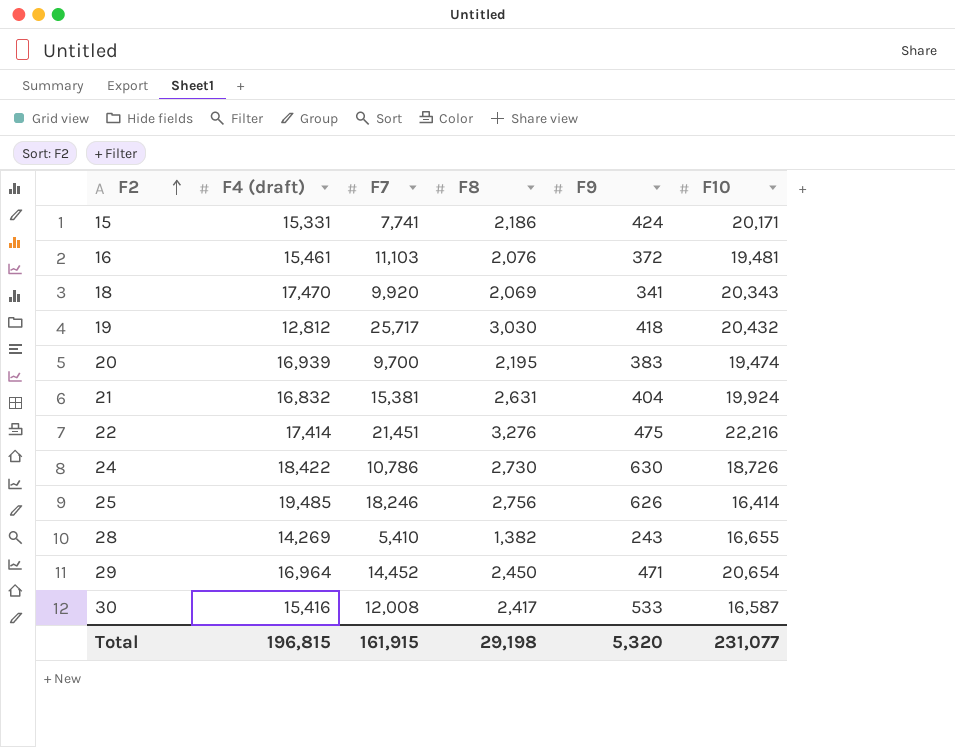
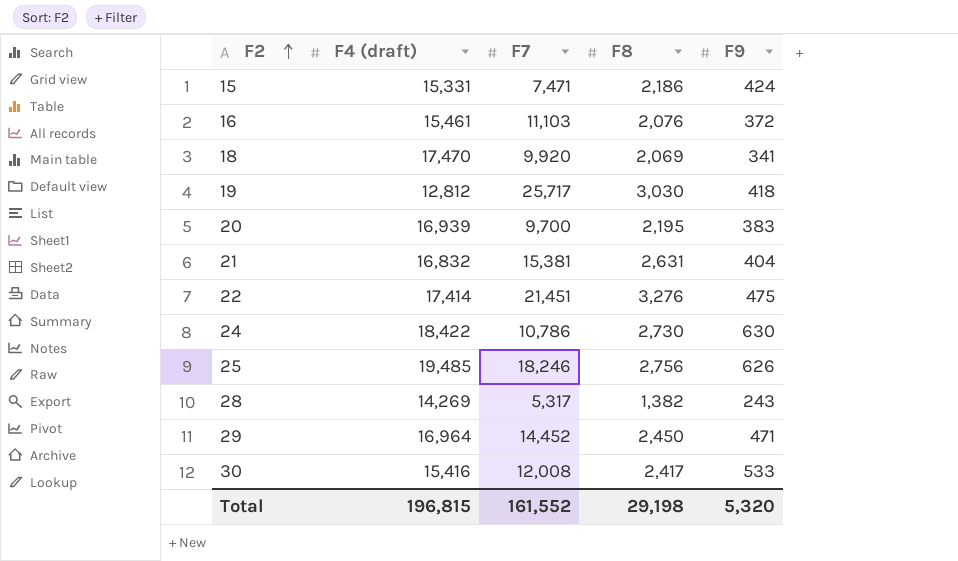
column F10 | position: 6 -> none
15 | F7: 7,741 -> 7,471
28 | F7: 5,410 -> 5,317
Total | F7: 161,915 -> 161,552

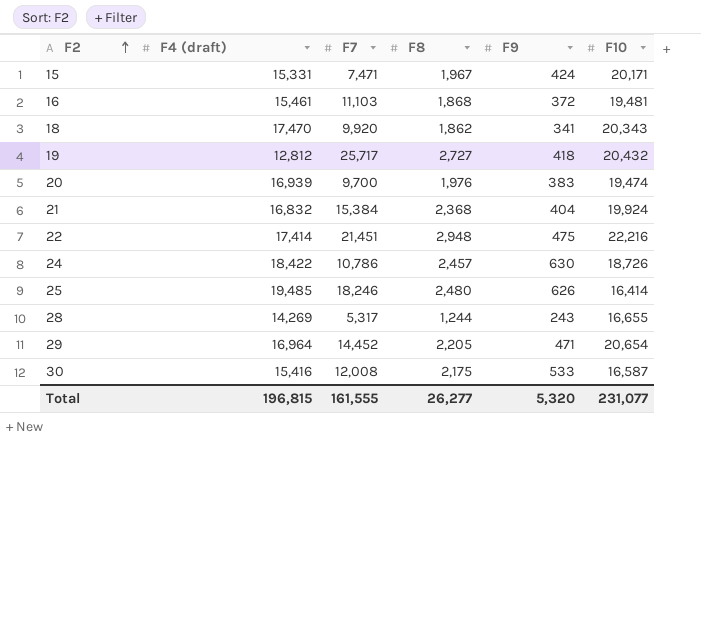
column F10 | position: none -> 6
15 | F8: 2,186 -> 1,967
16 | F8: 2,076 -> 1,868
18 | F8: 2,069 -> 1,862
19 | F8: 3,030 -> 2,727
20 | F8: 2,195 -> 1,976
21 | F7: 15,381 -> 15,384
21 | F8: 2,631 -> 2,368
22 | F8: 3,276 -> 2,948
24 | F8: 2,730 -> 2,457
25 | F8: 2,756 -> 2,480
28 | F8: 1,382 -> 1,244
29 | F8: 2,450 -> 2,205
30 | F8: 2,417 -> 2,175
Total | F7: 161,552 -> 161,555
Total | F8: 29,198 -> 26,277

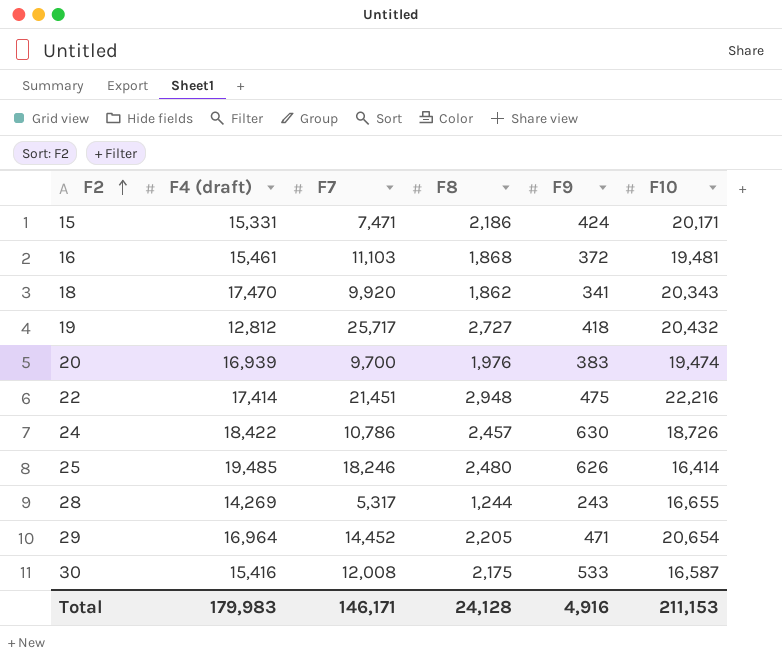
row 21: 16,832 | 15,384 | 2,368 | 404 | 19,924 -> none
15 | F8: 1,967 -> 2,186
Total | F4 (draft): 196,815 -> 179,983
Total | F7: 161,555 -> 146,171
Total | F8: 26,277 -> 24,128
Total | F9: 5,320 -> 4,916
Total | F10: 231,077 -> 211,153

